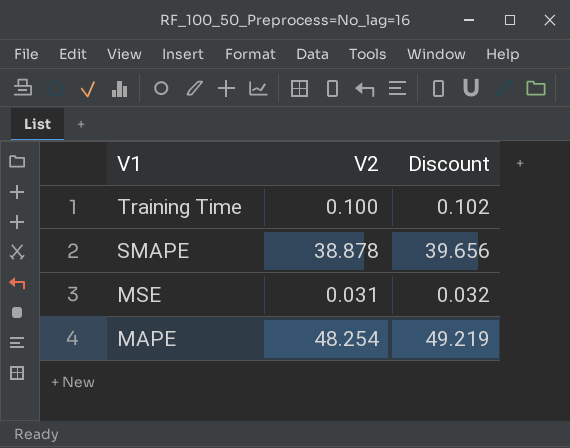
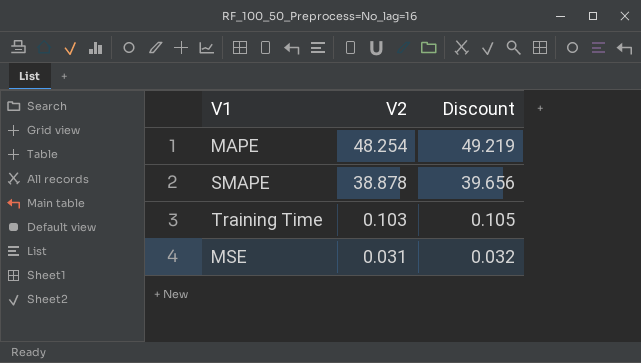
row order: V1 descending -> V2 descending
Training Time | V2: 0.100 -> 0.103
Training Time | Discount: 0.102 -> 0.105

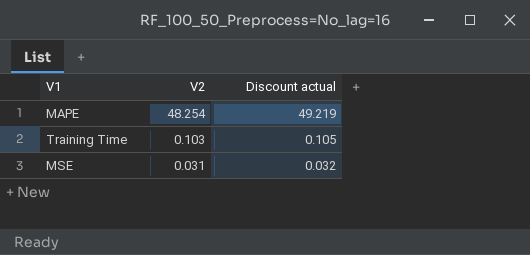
column name: Discount -> Discount actual
row SMAPE: 38.878 | 39.656 -> none

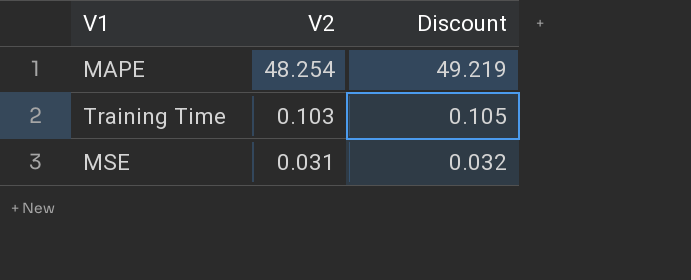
column name: Discount actual -> Discount

